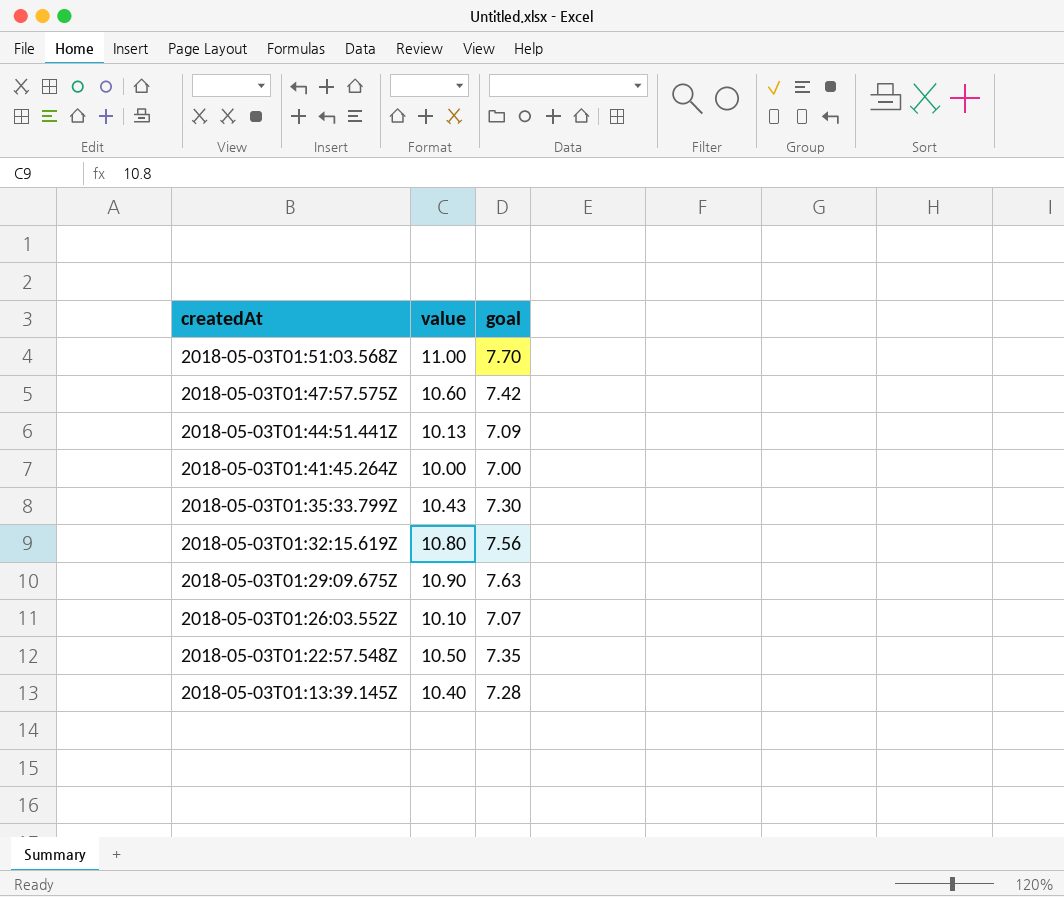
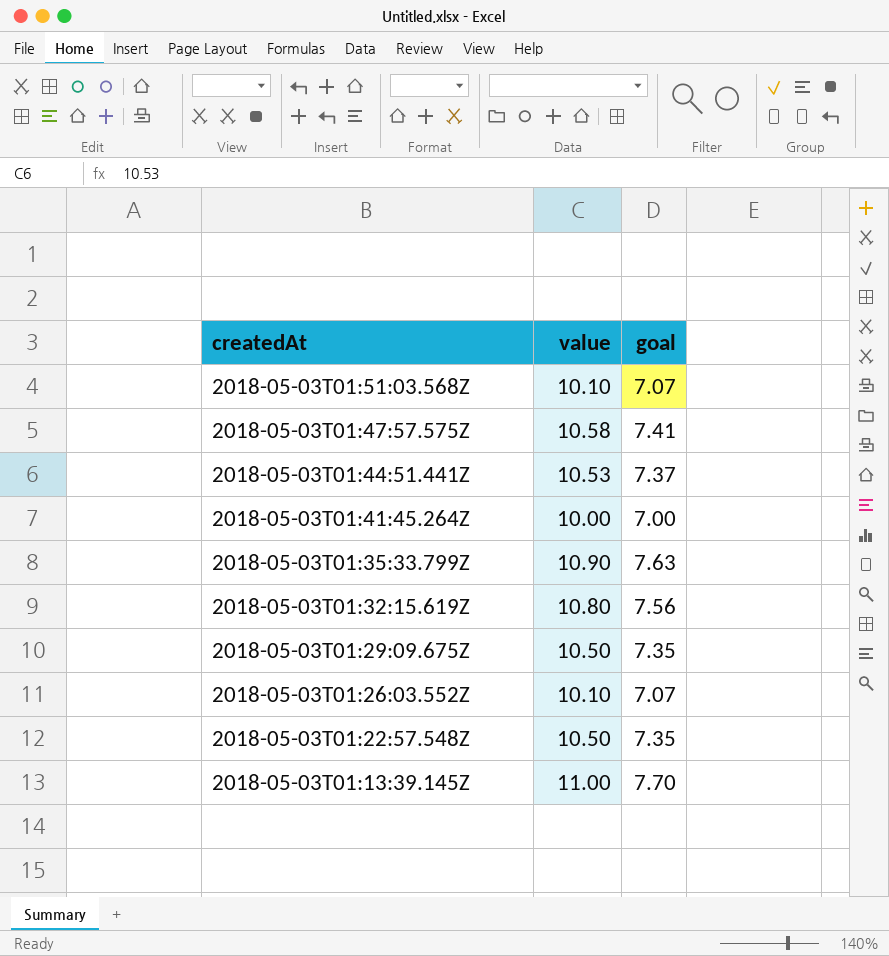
2018-05-03T01:51:03.568Z | value: 11.00 -> 10.10
2018-05-03T01:51:03.568Z | goal: 7.70 -> 7.07
2018-05-03T01:47:57.575Z | value: 10.60 -> 10.58
2018-05-03T01:47:57.575Z | goal: 7.42 -> 7.41
2018-05-03T01:44:51.441Z | value: 10.13 -> 10.53
2018-05-03T01:44:51.441Z | goal: 7.09 -> 7.37
2018-05-03T01:35:33.799Z | value: 10.43 -> 10.90
2018-05-03T01:35:33.799Z | goal: 7.30 -> 7.63
2018-05-03T01:29:09.675Z | value: 10.90 -> 10.50
2018-05-03T01:29:09.675Z | goal: 7.63 -> 7.35
2018-05-03T01:13:39.145Z | value: 10.40 -> 11.00
2018-05-03T01:13:39.145Z | goal: 7.28 -> 7.70

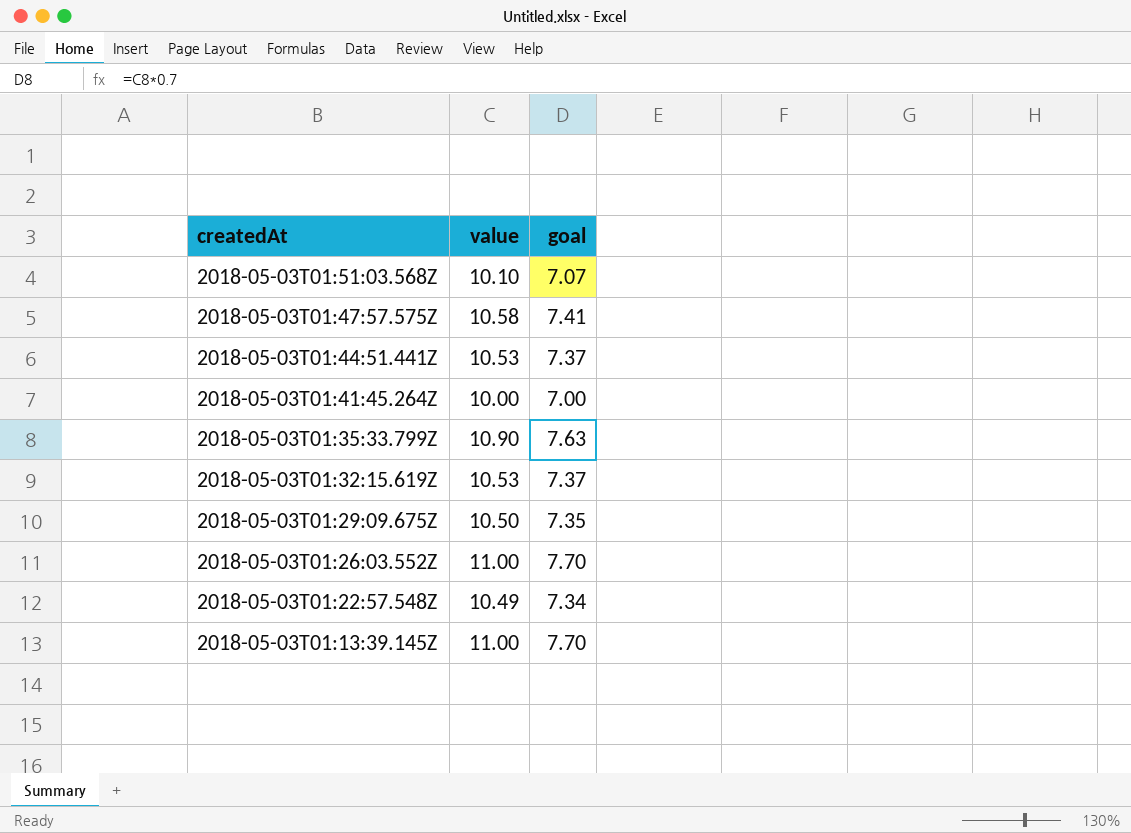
2018-05-03T01:32:15.619Z | value: 10.80 -> 10.53
2018-05-03T01:32:15.619Z | goal: 7.56 -> 7.37
2018-05-03T01:26:03.552Z | value: 10.10 -> 11.00
2018-05-03T01:26:03.552Z | goal: 7.07 -> 7.70
2018-05-03T01:22:57.548Z | value: 10.50 -> 10.49
2018-05-03T01:22:57.548Z | goal: 7.35 -> 7.34

